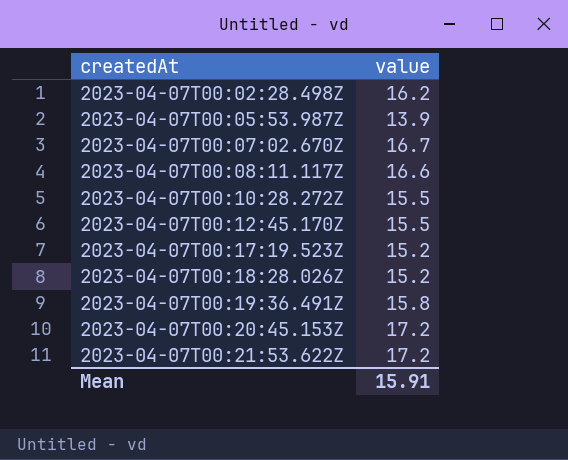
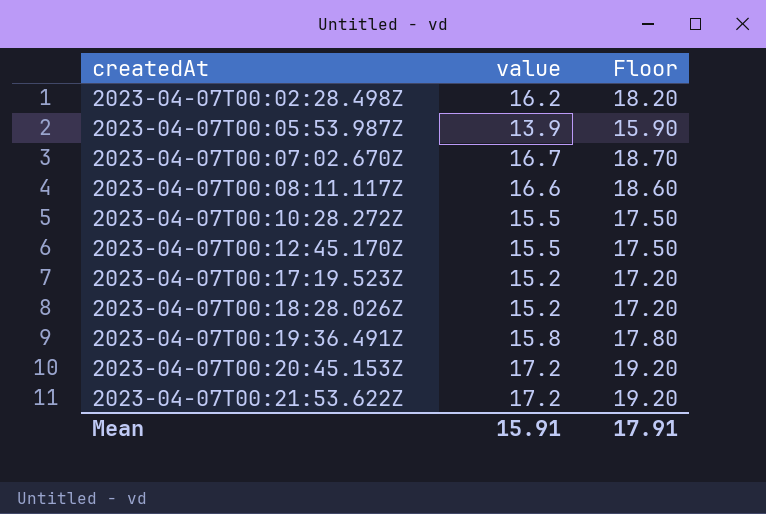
column Floor | formula: none -> [value] + 2

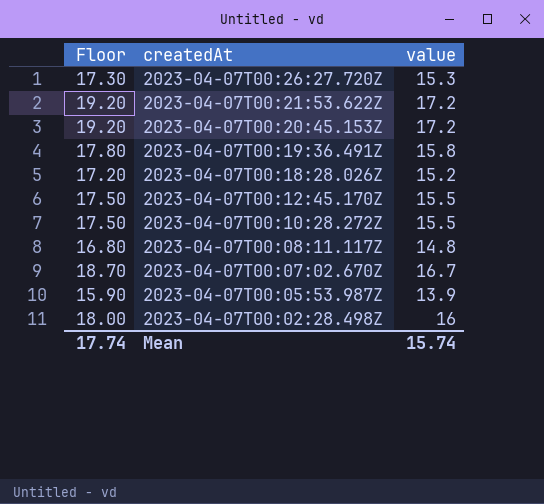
row order: createdAt ascending -> createdAt descending
column Floor | position: 3 -> 1
row 2023-04-07T00:17:19.523Z: 15.2 | 17.20 -> none
row 2023-04-07T00:26:27.720Z: none -> 17.30 | 15.3
2023-04-07T00:08:11.117Z | Floor: 18.60 -> 16.80
2023-04-07T00:08:11.117Z | value: 16.6 -> 14.8
2023-04-07T00:02:28.498Z | Floor: 18.20 -> 18.00
2023-04-07T00:02:28.498Z | value: 16.2 -> 16
Mean | Floor: 17.91 -> 17.74
Mean | value: 15.91 -> 15.74

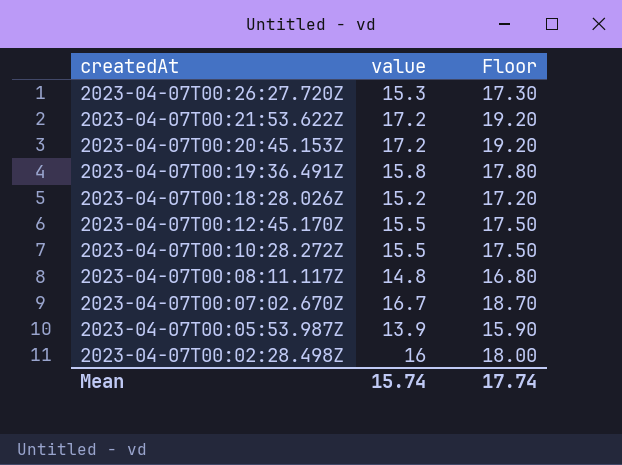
column Floor | position: 1 -> 3

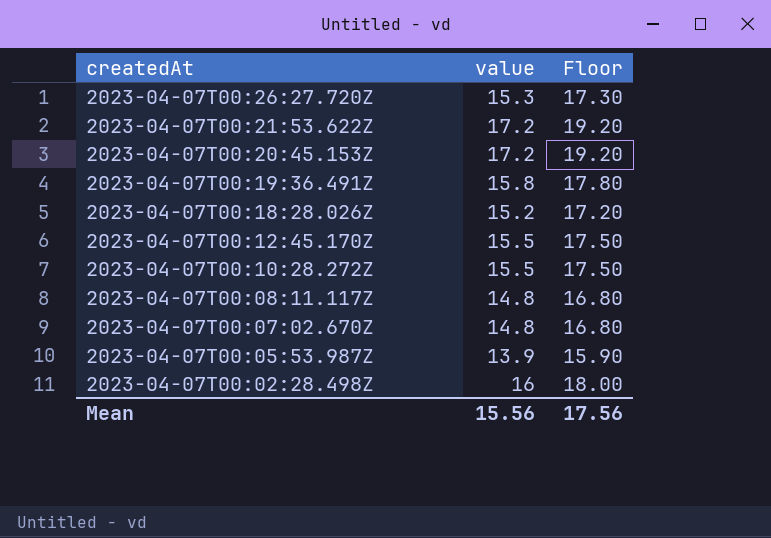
2023-04-07T00:07:02.670Z | value: 16.7 -> 14.8
2023-04-07T00:07:02.670Z | Floor: 18.70 -> 16.80
Mean | value: 15.74 -> 15.56
Mean | Floor: 17.74 -> 17.56

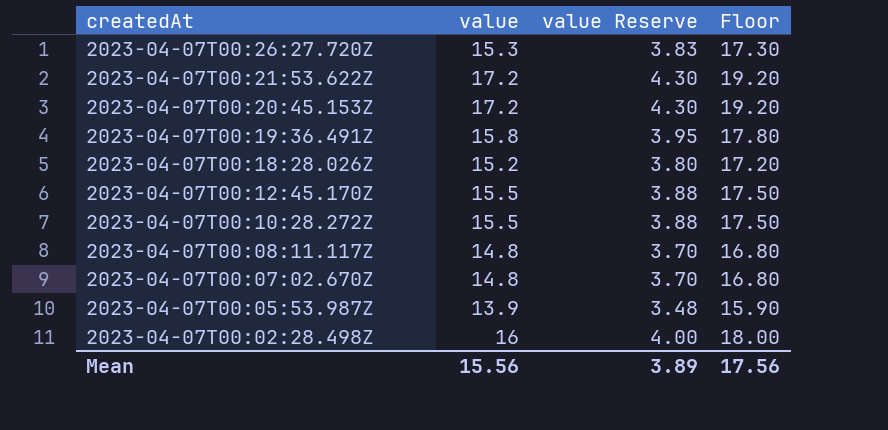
column value Reserve | formula: none -> [value] * 0.25

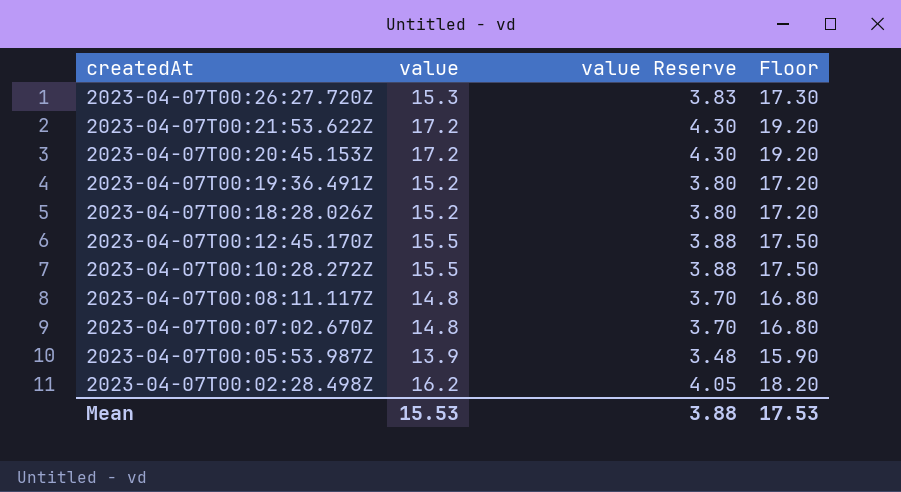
2023-04-07T00:19:36.491Z | value: 15.8 -> 15.2
2023-04-07T00:19:36.491Z | value Reserve: 3.95 -> 3.80
2023-04-07T00:19:36.491Z | Floor: 17.80 -> 17.20
2023-04-07T00:02:28.498Z | value: 16 -> 16.2
2023-04-07T00:02:28.498Z | value Reserve: 4.00 -> 4.05
2023-04-07T00:02:28.498Z | Floor: 18.00 -> 18.20
Mean | value: 15.56 -> 15.53
Mean | value Reserve: 3.89 -> 3.88
Mean | Floor: 17.56 -> 17.53

